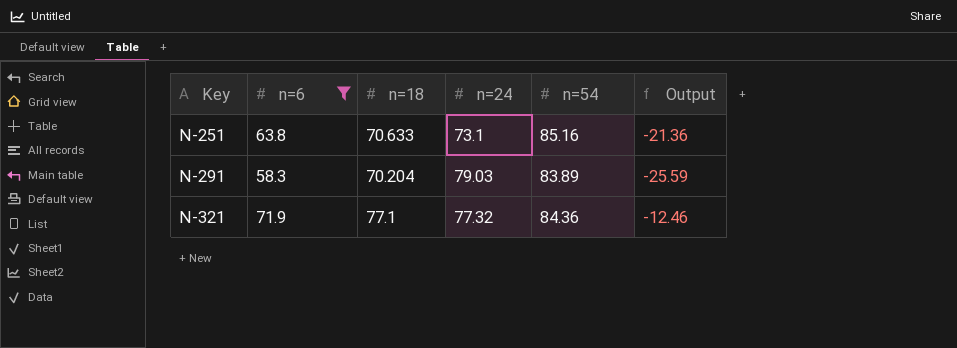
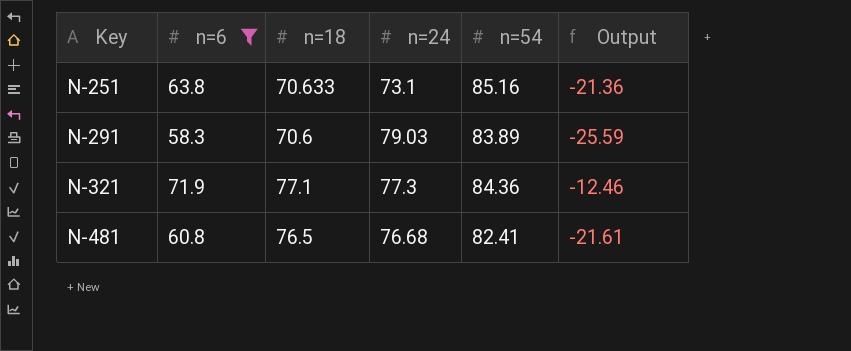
N-291 | n=18: 70.204 -> 70.6
N-321 | n=24: 77.32 -> 77.3
row N-481: none -> 60.8 | 76.5 | 76.68 | 82.41 | -21.61

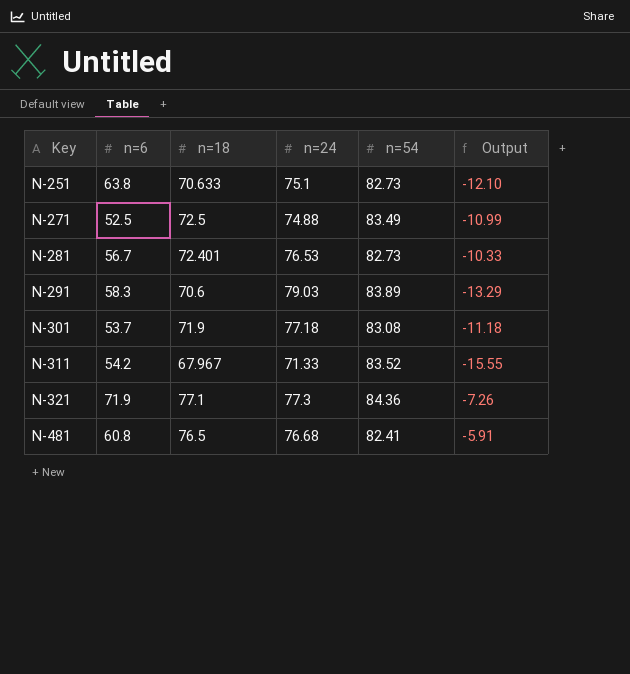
filter: n=6 >= 58.3 -> none
column Output | formula: [n=6] - [n=54] -> [n=18] - [n=54]
N-251 | n=24: 73.1 -> 75.1
N-251 | n=54: 85.16 -> 82.73

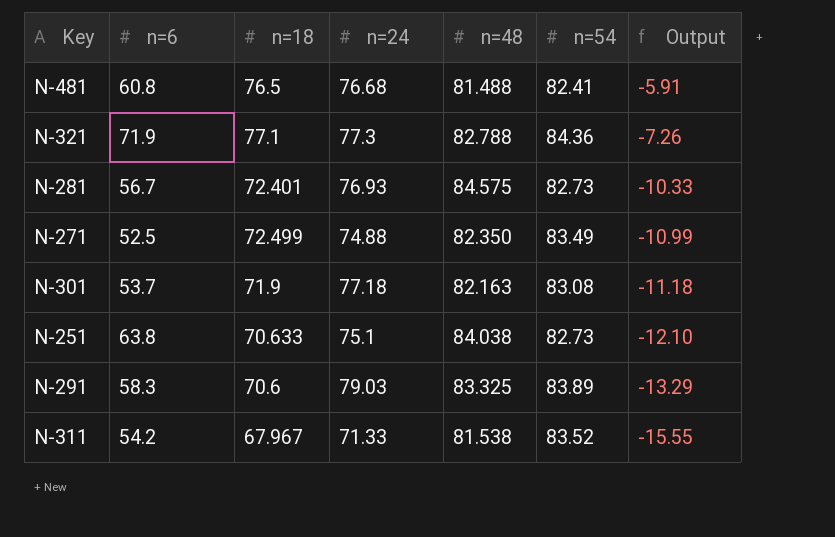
row order: Key ascending -> Output descending
column n=48 | position: none -> 5
N-281 | n=24: 76.53 -> 76.93
N-271 | n=18: 72.5 -> 72.499

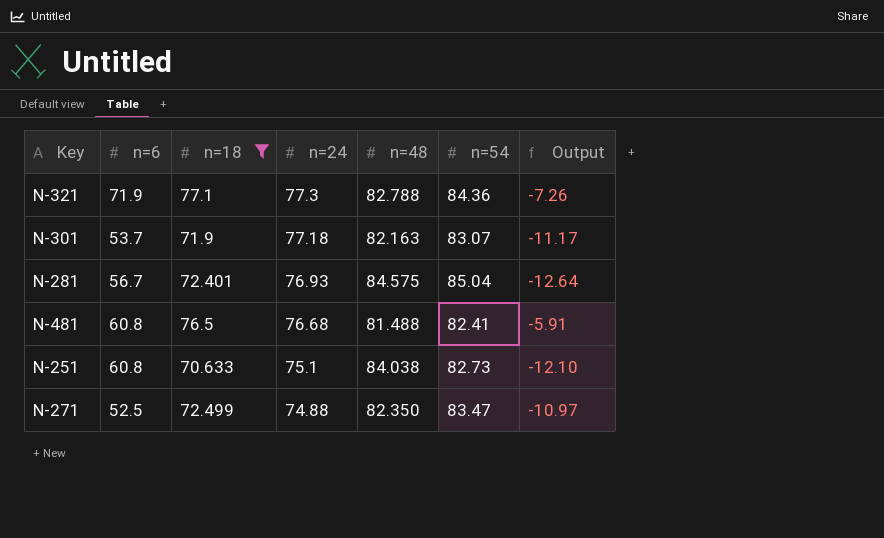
filter: none -> n=18 >= 70.633
row order: Output descending -> n=24 descending
N-301 | n=54: 83.08 -> 83.07
N-301 | Output: -11.18 -> -11.17
N-281 | n=54: 82.73 -> 85.04
N-281 | Output: -10.33 -> -12.64
N-251 | n=6: 63.8 -> 60.8
N-271 | n=54: 83.49 -> 83.47
N-271 | Output: -10.99 -> -10.97

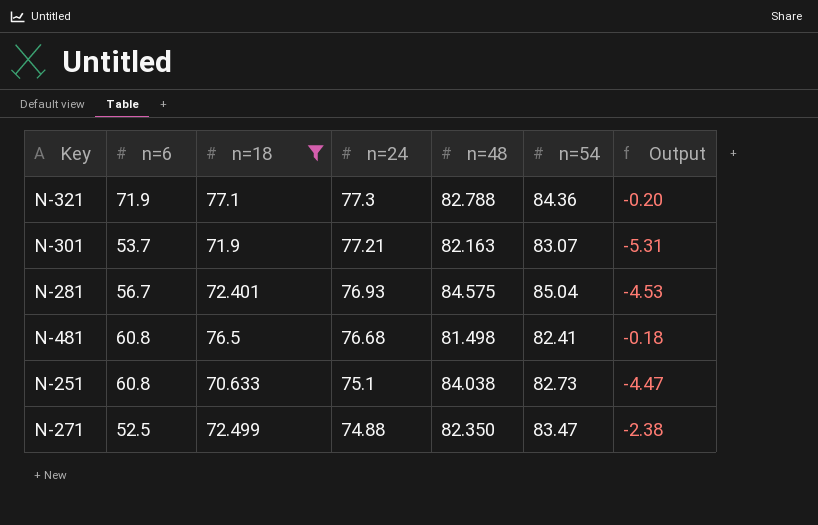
column Output | formula: [n=18] - [n=54] -> [n=18] - [n=24]
N-301 | n=24: 77.18 -> 77.21
N-481 | n=48: 81.488 -> 81.498

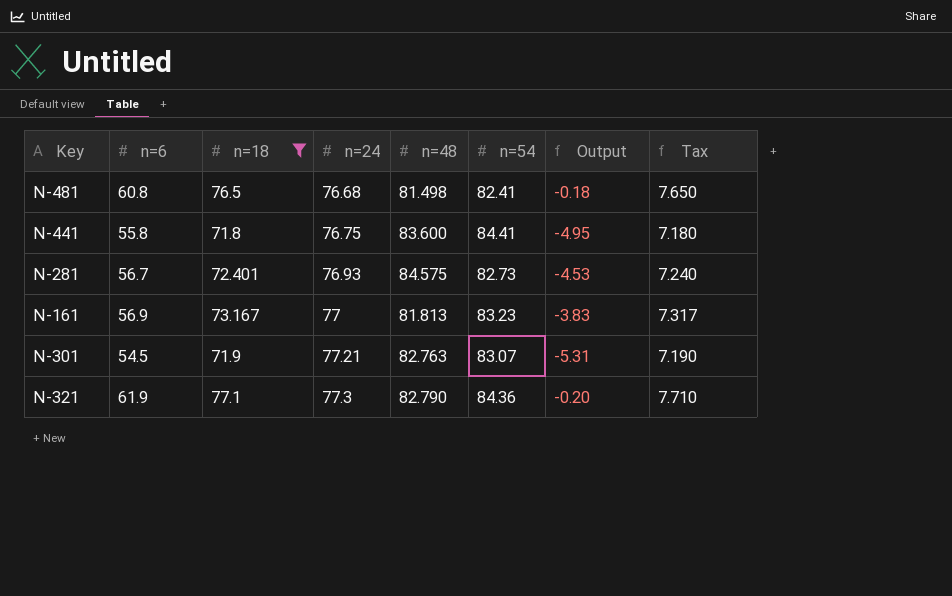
row order: n=24 descending -> n=24 ascending
column Tax | formula: none -> [n=18] * 0.1
row N-251: 60.8 | 70.633 | 75.1 | 84.038 | 82.73 | -4.47 -> none
row N-271: 52.5 | 72.499 | 74.88 | 82.350 | 83.47 | -2.38 -> none
row N-441: none -> 55.8 | 71.8 | 76.75 | 83.600 | 84.41 | -4.95 | 7.180
N-281 | n=54: 85.04 -> 82.73
row N-161: none -> 56.9 | 73.167 | 77 | 81.813 | 83.23 | -3.83 | 7.317
N-301 | n=6: 53.7 -> 54.5
N-301 | n=48: 82.163 -> 82.763
N-321 | n=6: 71.9 -> 61.9
N-321 | n=48: 82.788 -> 82.790

